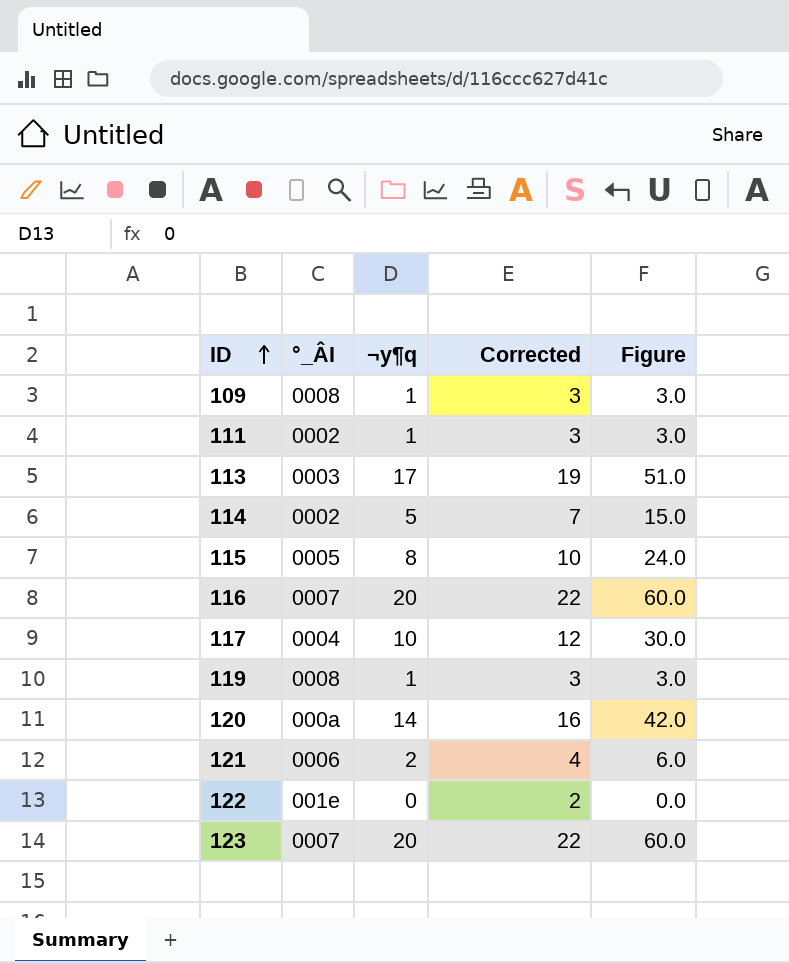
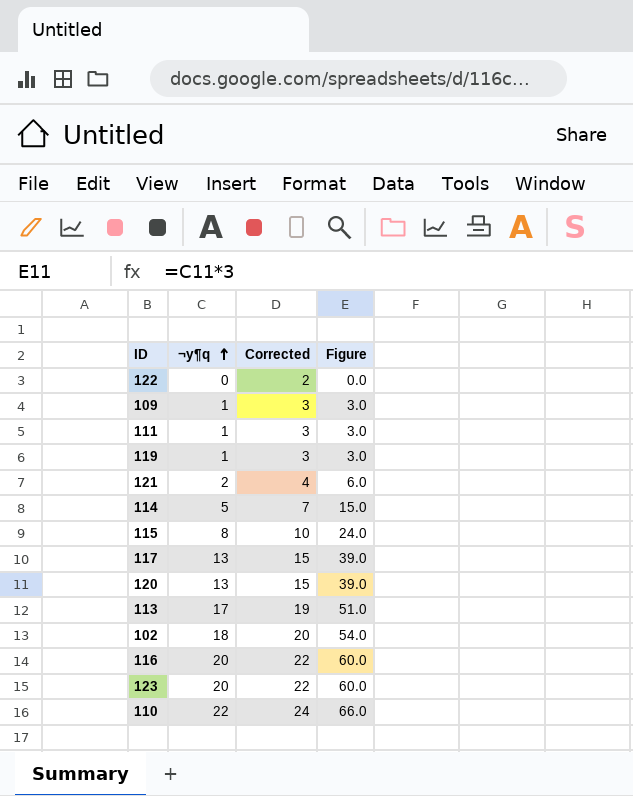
row order: ID ascending -> ¬y¶q ascending
column °_ÂI | position: 2 -> none
117 | ¬y¶q: 10 -> 13
117 | Corrected: 12 -> 15
117 | Figure: 30.0 -> 39.0
120 | ¬y¶q: 14 -> 13
120 | Corrected: 16 -> 15
120 | Figure: 42.0 -> 39.0
row 102: none -> 18 | 20 | 54.0
row 110: none -> 22 | 24 | 66.0

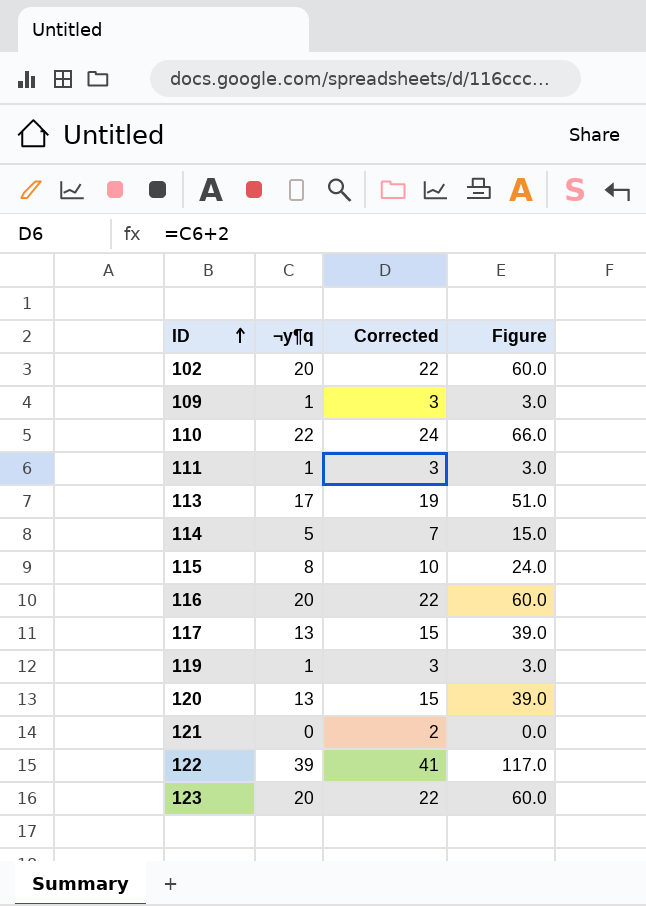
row order: ¬y¶q ascending -> ID ascending
102 | ¬y¶q: 18 -> 20
102 | Corrected: 20 -> 22
102 | Figure: 54.0 -> 60.0
121 | ¬y¶q: 2 -> 0
121 | Corrected: 4 -> 2
121 | Figure: 6.0 -> 0.0
122 | ¬y¶q: 0 -> 39
122 | Corrected: 2 -> 41
122 | Figure: 0.0 -> 117.0

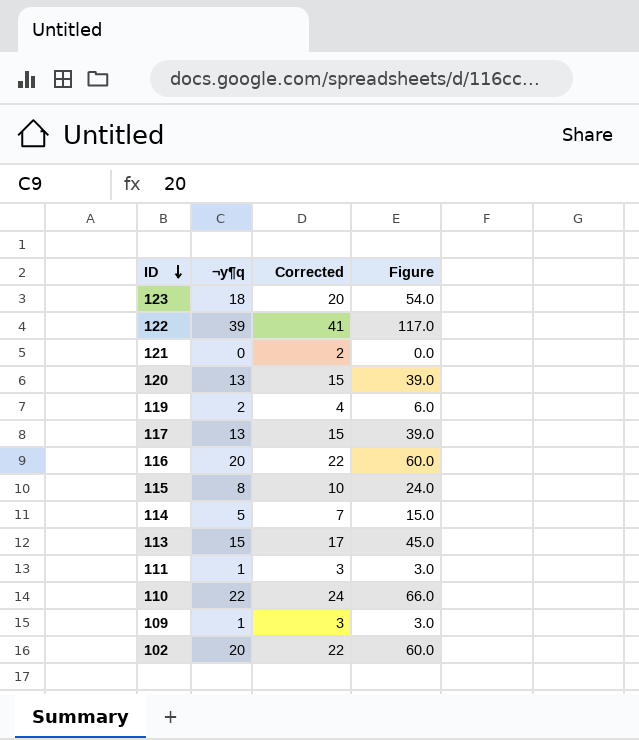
row order: ID ascending -> ID descending
123 | ¬y¶q: 20 -> 18
123 | Corrected: 22 -> 20
123 | Figure: 60.0 -> 54.0
119 | ¬y¶q: 1 -> 2
119 | Corrected: 3 -> 4
119 | Figure: 3.0 -> 6.0
113 | ¬y¶q: 17 -> 15
113 | Corrected: 19 -> 17
113 | Figure: 51.0 -> 45.0

